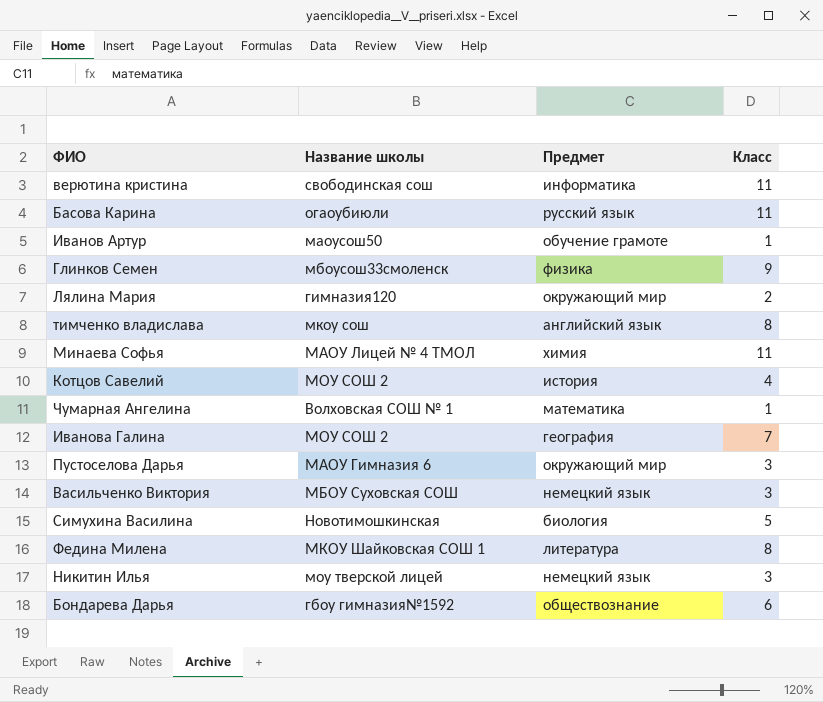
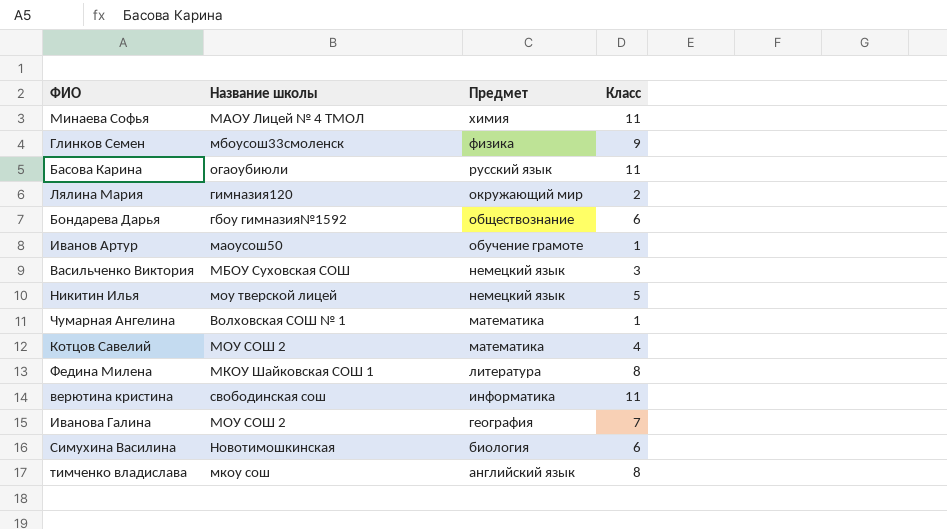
row order: none -> Предмет descending
row Пустоселова Дарья: МАОУ Гимназия 6 | окружающий мир | 3 -> none
Никитин Илья | Класс: 3 -> 5
Котцов Савелий | Предмет: история -> математика
Симухина Василина | Класс: 5 -> 6

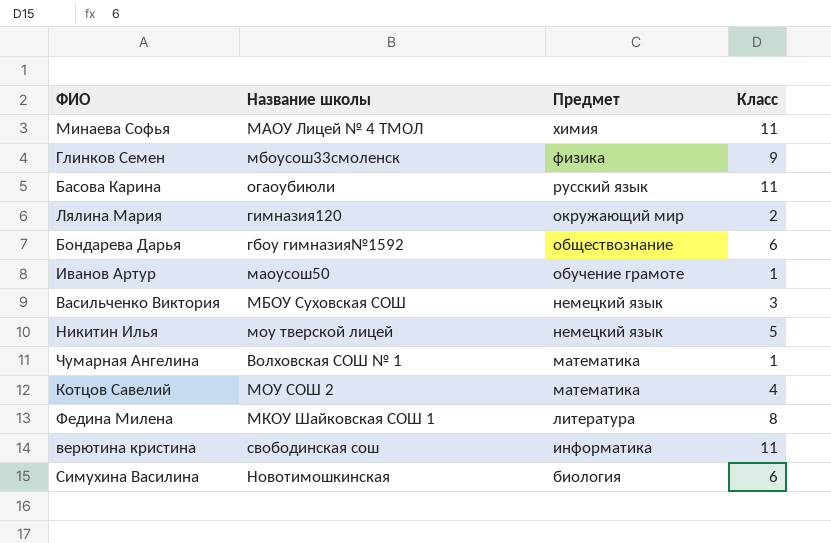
row Иванова Галина: МОУ СОШ 2 | география | 7 -> none
row тимченко владислава: мкоу сош | английский язык | 8 -> none

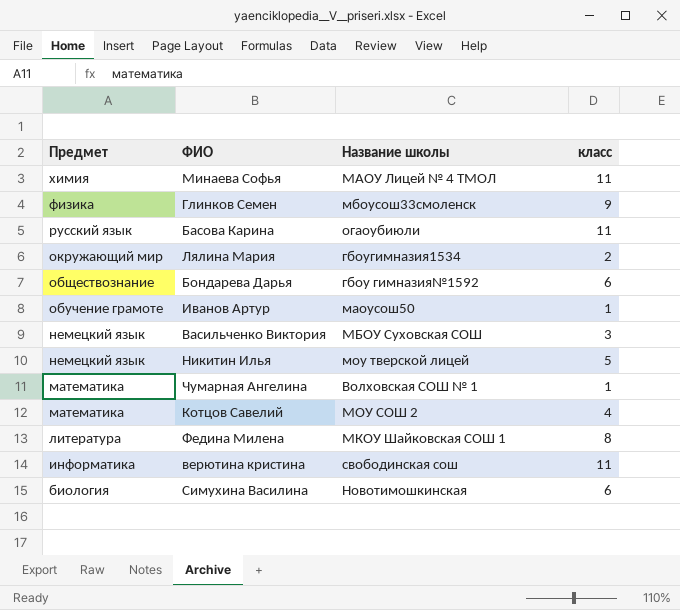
column Предмет | position: 3 -> 1
column name: Класс -> класс
Лялина Мария | Название школы: гимназия120 -> гбоугимназия1534

